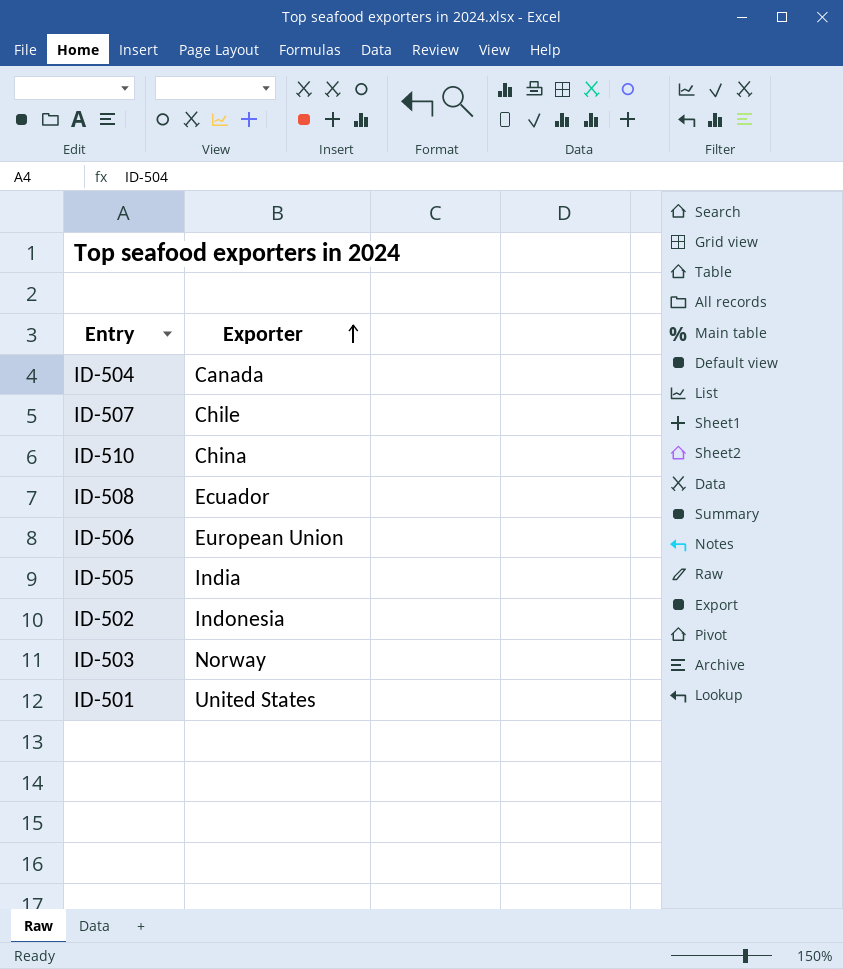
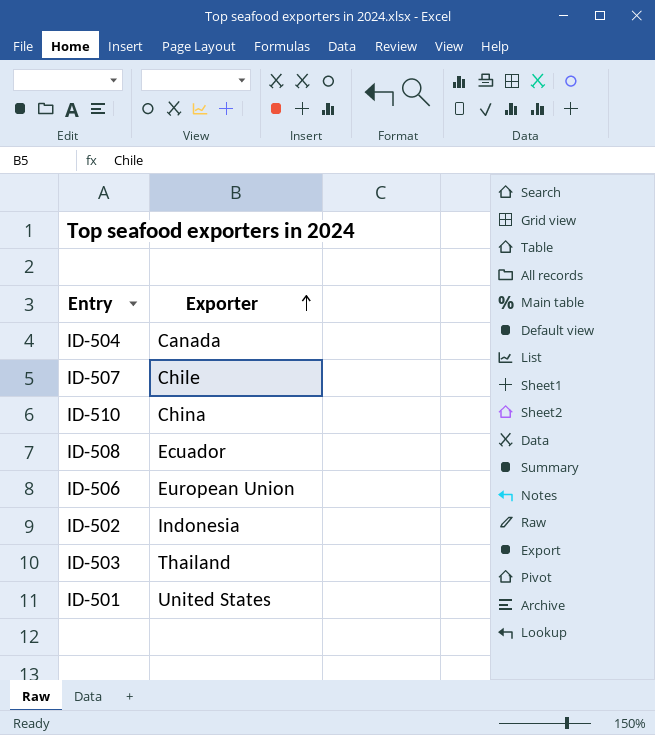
row ID-505: India -> none
ID-503 | Exporter: Norway -> Thailand

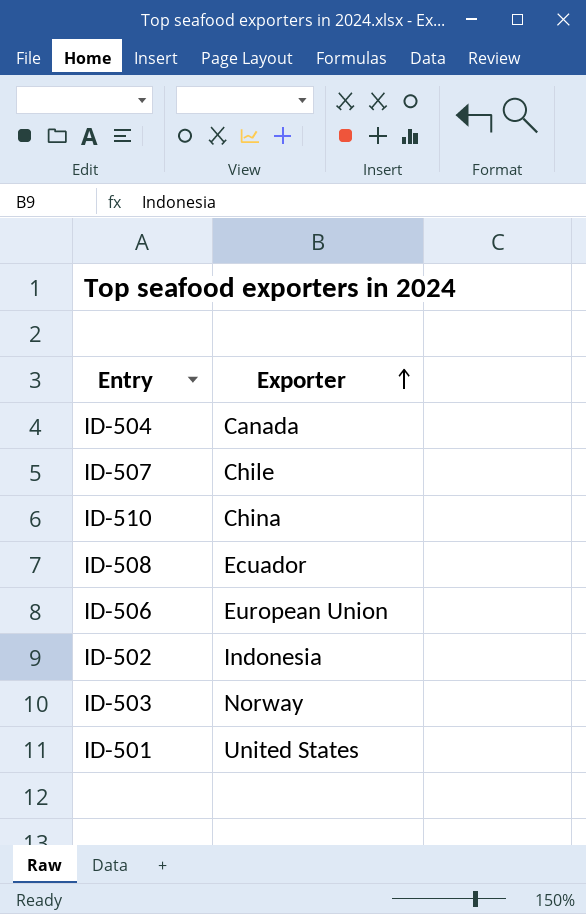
ID-503 | Exporter: Thailand -> Norway

